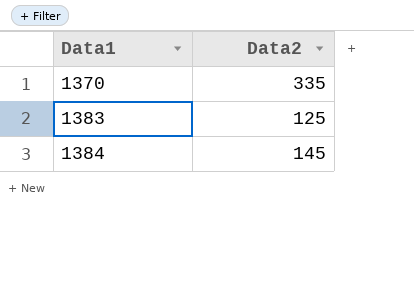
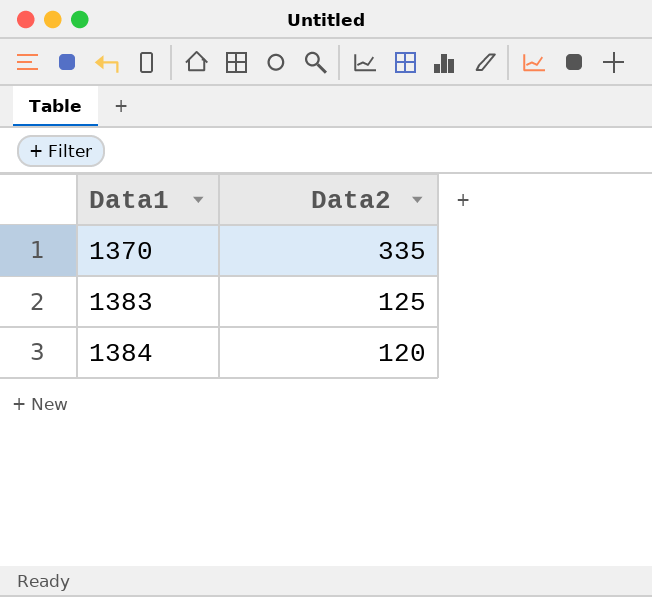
1384 | Data2: 145 -> 120

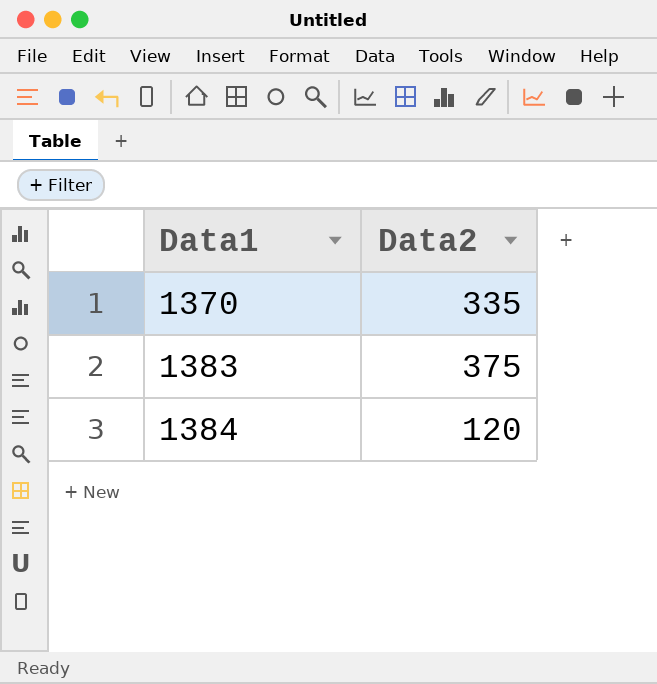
1383 | Data2: 125 -> 375

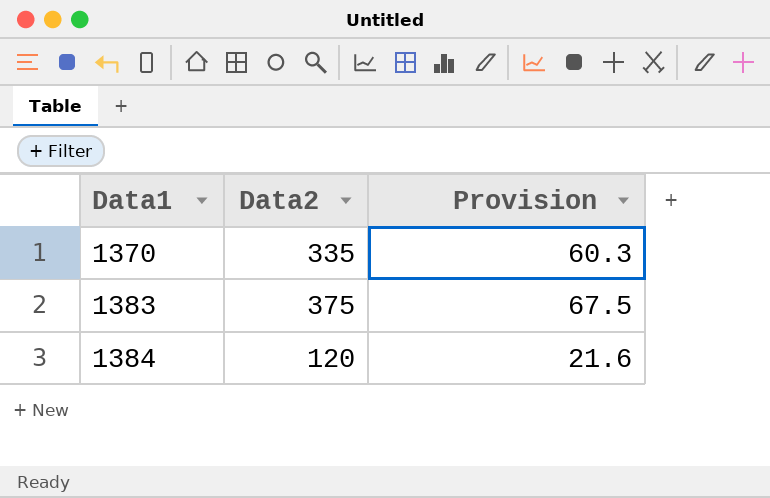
column Provision | formula: none -> [Data2] * 0.18

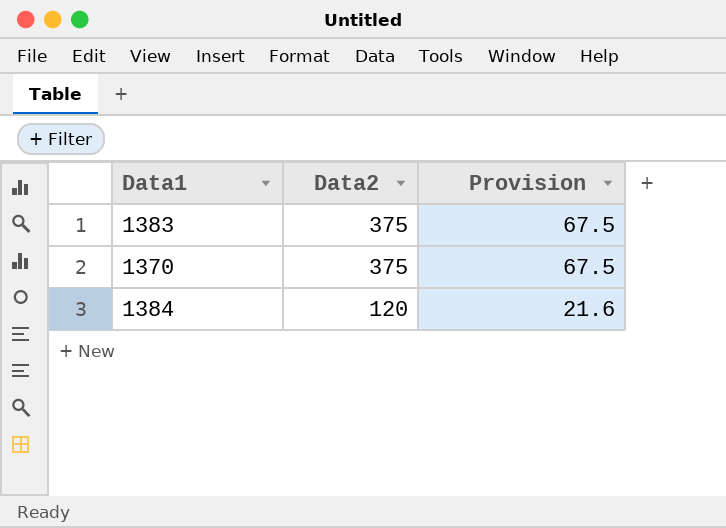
row order: Data1 ascending -> Data2 descending
1370 | Data2: 335 -> 375
1370 | Provision: 60.3 -> 67.5

